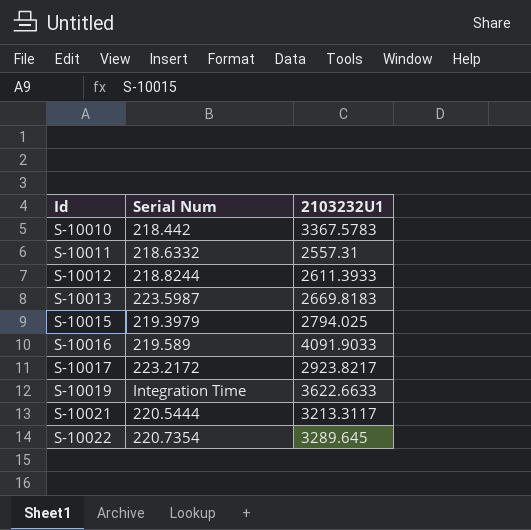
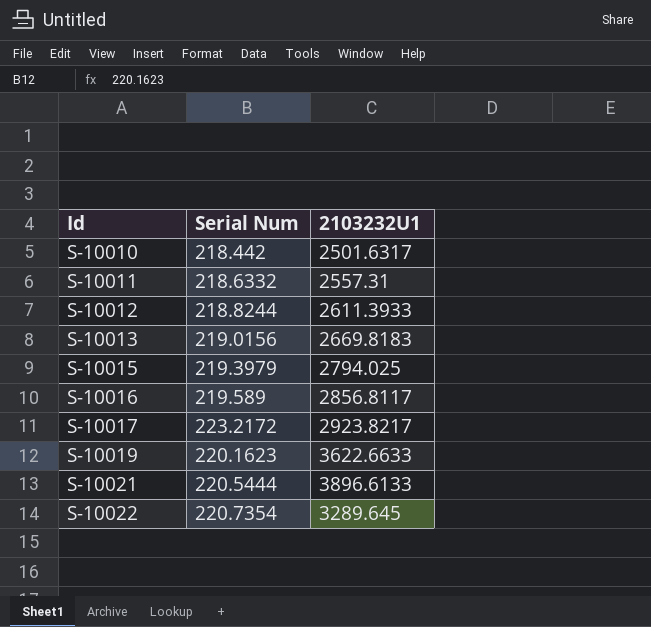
S-10010 | 2103232U1: 3367.5783 -> 2501.6317
S-10013 | Serial Num: 223.5987 -> 219.0156
S-10016 | 2103232U1: 4091.9033 -> 2856.8117
S-10019 | Serial Num: Integration Time -> 220.1623
S-10021 | 2103232U1: 3213.3117 -> 3896.6133

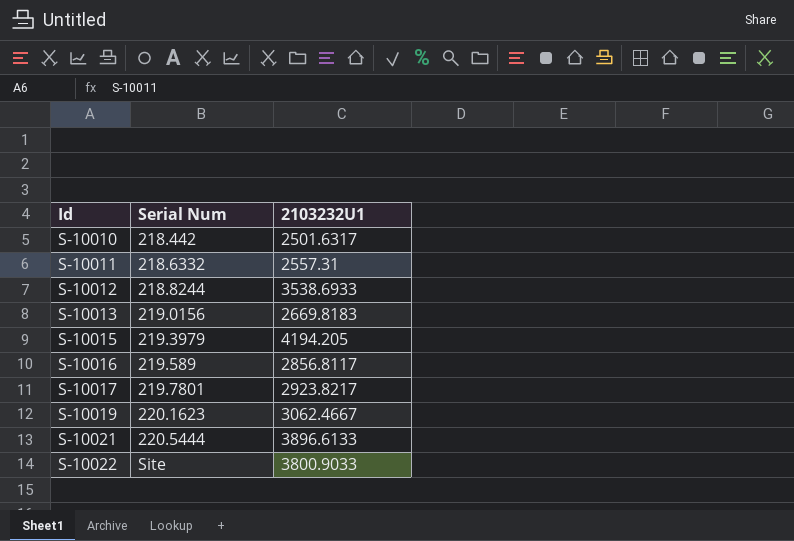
S-10012 | 2103232U1: 2611.3933 -> 3538.6933
S-10015 | 2103232U1: 2794.025 -> 4194.205
S-10017 | Serial Num: 223.2172 -> 219.7801
S-10019 | 2103232U1: 3622.6633 -> 3062.4667
S-10022 | Serial Num: 220.7354 -> Site
S-10022 | 2103232U1: 3289.645 -> 3800.9033

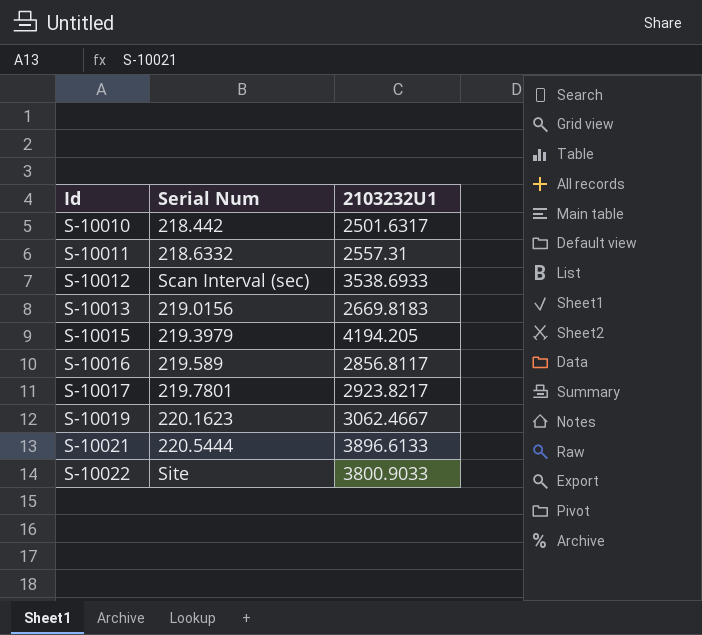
S-10012 | Serial Num: 218.8244 -> Scan Interval (sec)

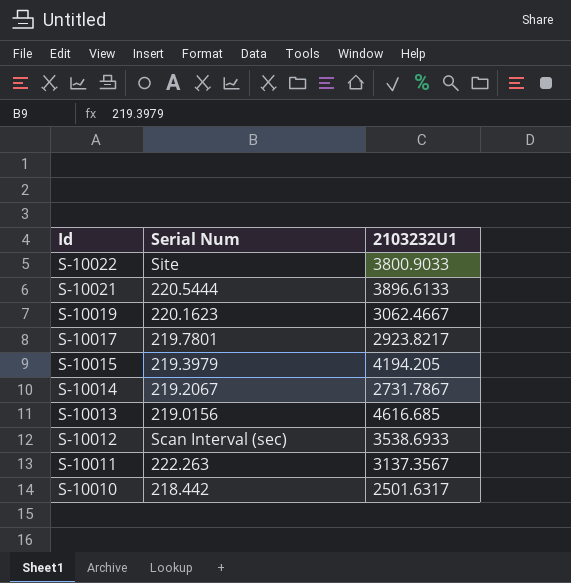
row order: Id ascending -> Id descending
row S-10016: 219.589 | 2856.8117 -> none
row S-10014: none -> 219.2067 | 2731.7867
S-10013 | 2103232U1: 2669.8183 -> 4616.685
S-10011 | Serial Num: 218.6332 -> 222.263
S-10011 | 2103232U1: 2557.31 -> 3137.3567

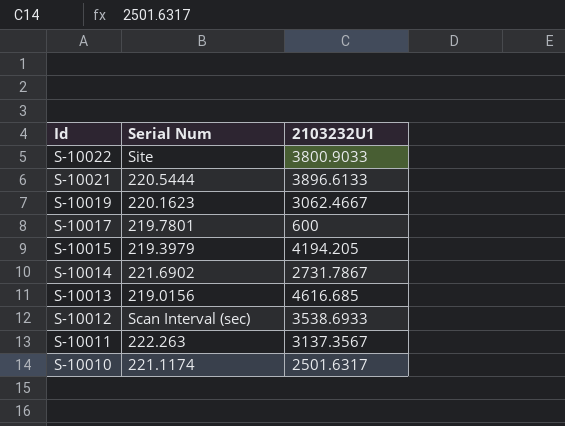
S-10017 | 2103232U1: 2923.8217 -> 600
S-10014 | Serial Num: 219.2067 -> 221.6902
S-10010 | Serial Num: 218.442 -> 221.1174

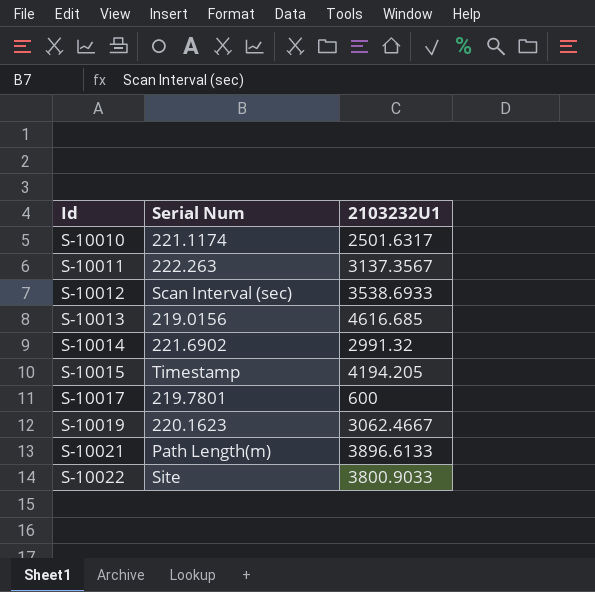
row order: Id descending -> Id ascending
S-10014 | 2103232U1: 2731.7867 -> 2991.32
S-10015 | Serial Num: 219.3979 -> Timestamp
S-10021 | Serial Num: 220.5444 -> Path Length(m)

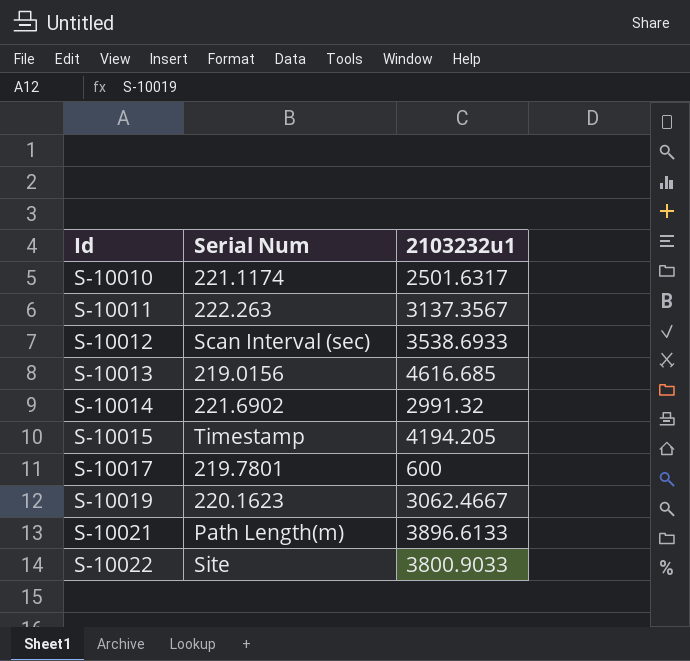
column name: 2103232U1 -> 2103232u1

